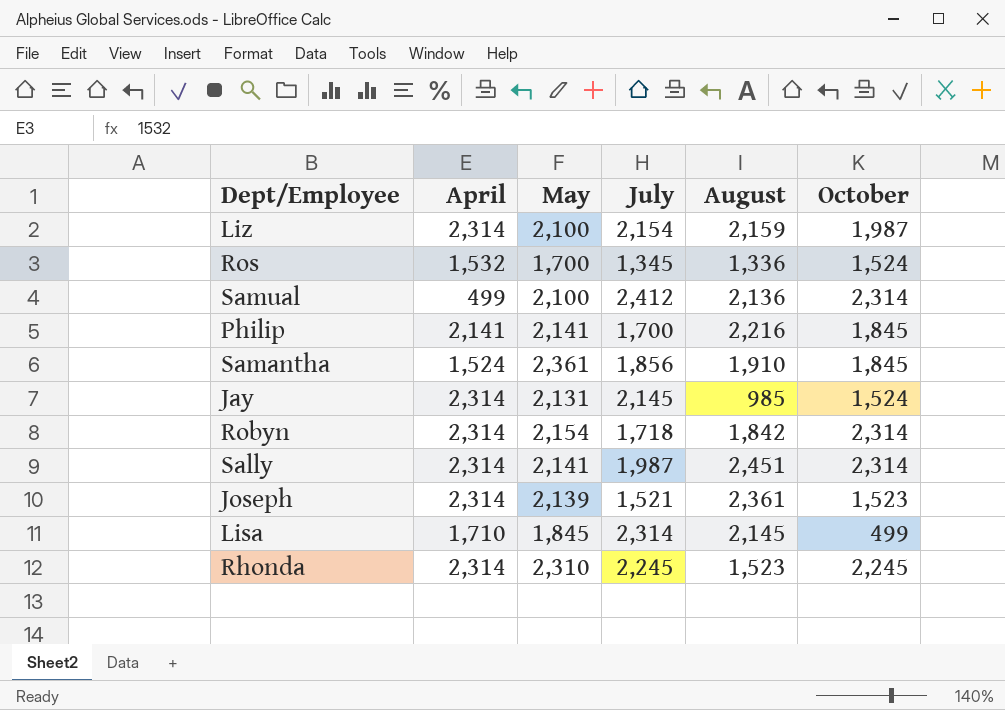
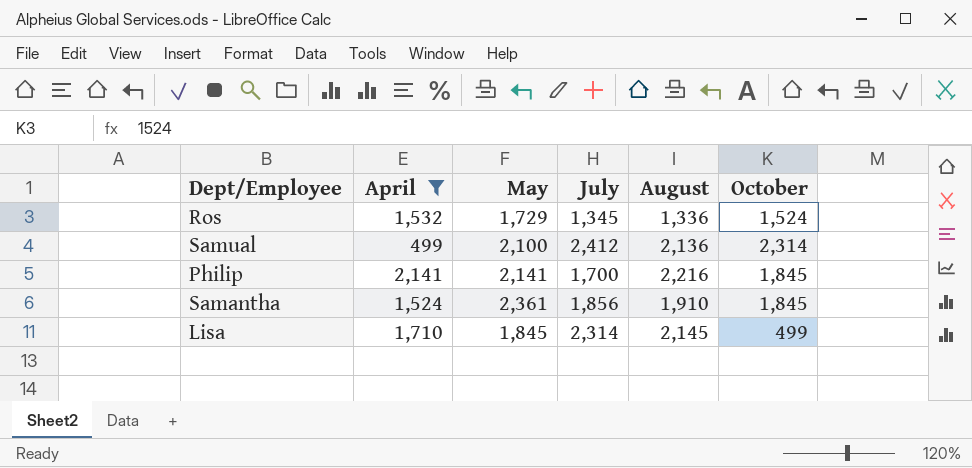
filter: none -> April != 2,314
Ros | May: 1,700 -> 1,729

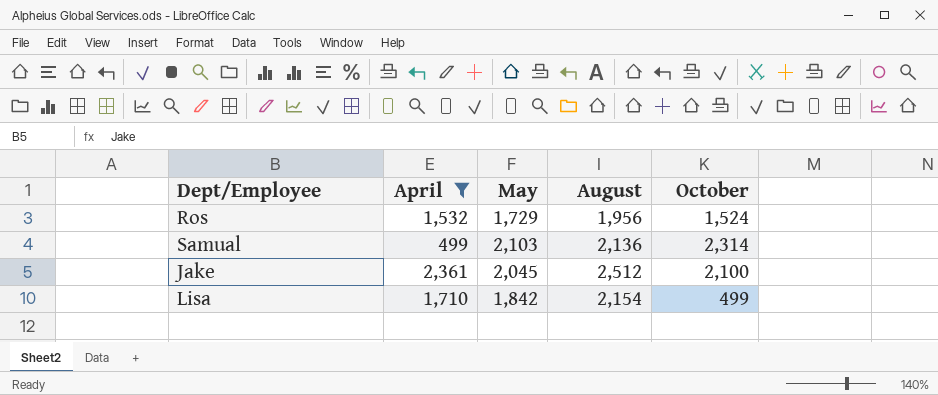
column July | position: 4 -> none
row Philip: 2,141 | 2,141 | 1,700 | 2,216 | 1,845 -> none
row Samantha: 1,524 | 2,361 | 1,856 | 1,910 | 1,845 -> none
Ros | August: 1,336 -> 1,956
Samual | May: 2,100 -> 2,103
row Jake: none -> 2,361 | 2,045 | 2,512 | 2,100
Lisa | May: 1,845 -> 1,842
Lisa | August: 2,145 -> 2,154

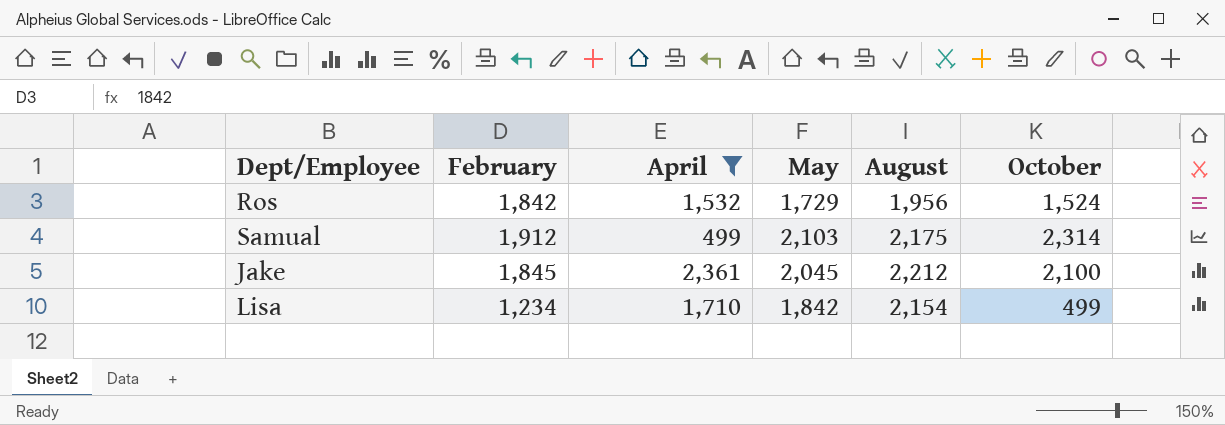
column February | position: none -> 2
Samual | August: 2,136 -> 2,175
Jake | August: 2,512 -> 2,212

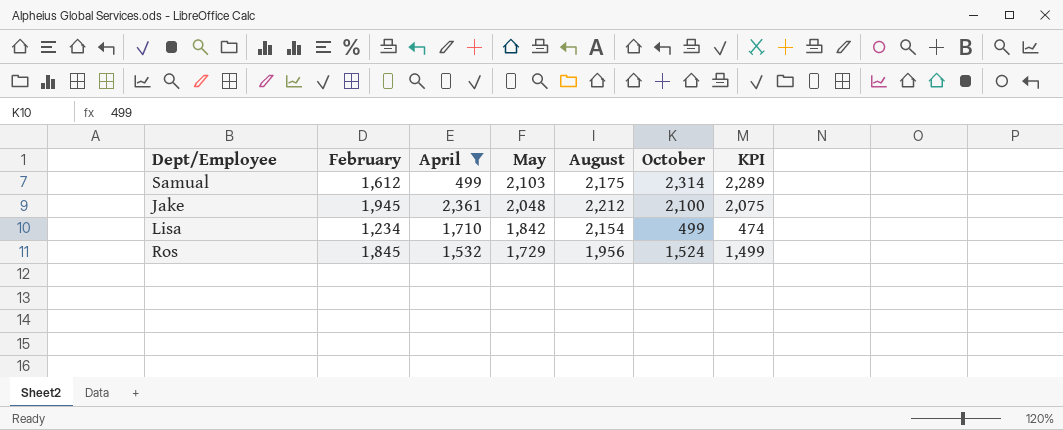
row order: none -> May descending
column KPI | formula: none -> [October] - 25
Samual | February: 1,912 -> 1,612
Jake | February: 1,845 -> 1,945
Jake | May: 2,045 -> 2,048
Ros | February: 1,842 -> 1,845

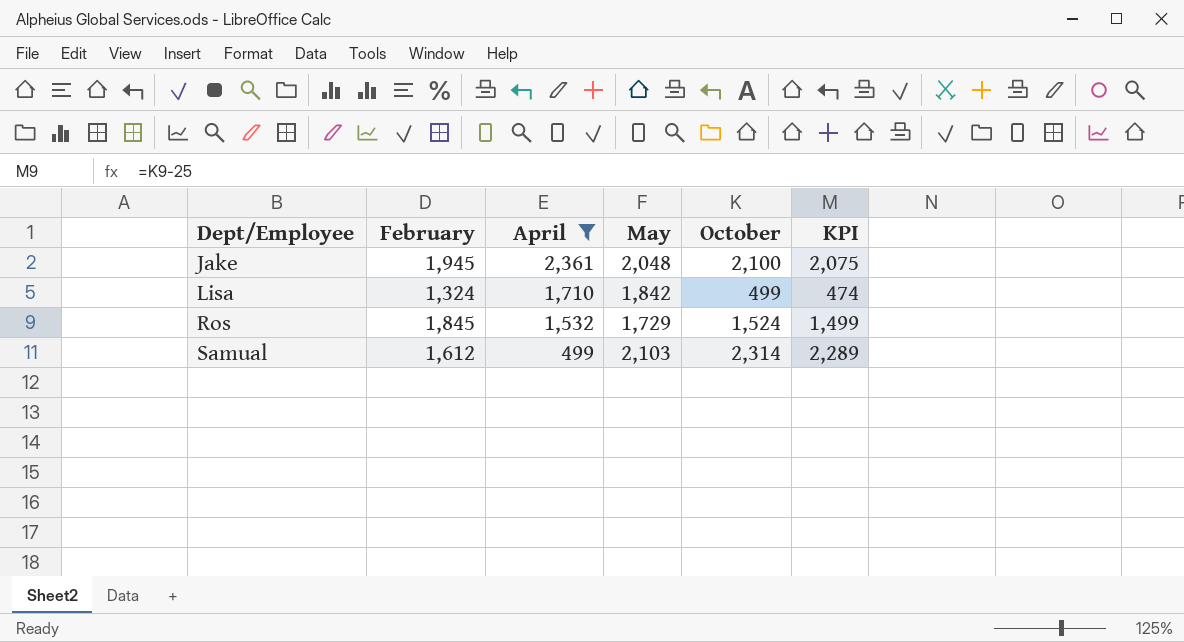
row order: May descending -> Dept/Employee ascending
column August | position: 5 -> none
Lisa | February: 1,234 -> 1,324

